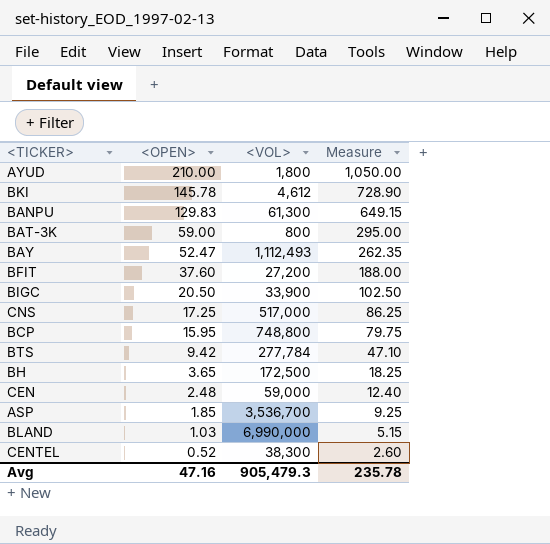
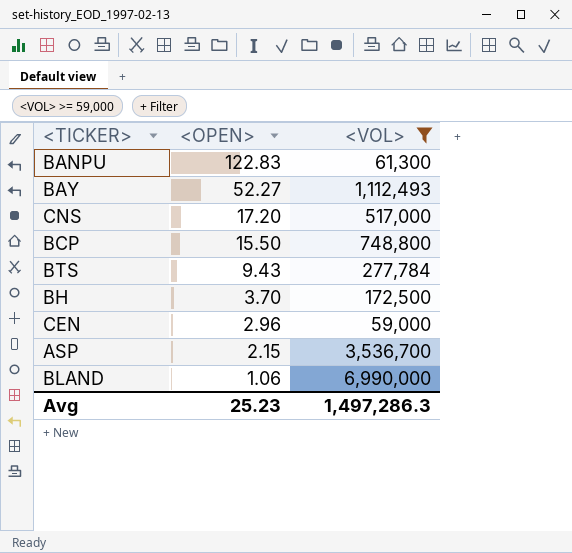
filter: none -> <VOL> >= 59,000
column Measure | formula: [<OPEN>] * 5 -> none
BANPU | <OPEN>: 129.83 -> 122.83
BAY | <OPEN>: 52.47 -> 52.27
CNS | <OPEN>: 17.25 -> 17.20
BCP | <OPEN>: 15.95 -> 15.50
BTS | <OPEN>: 9.42 -> 9.43
BH | <OPEN>: 3.65 -> 3.70
CEN | <OPEN>: 2.48 -> 2.96
ASP | <OPEN>: 1.85 -> 2.15
BLAND | <OPEN>: 1.03 -> 1.06
Avg | <OPEN>: 47.16 -> 25.23
Avg | <VOL>: 905,479.3 -> 1,497,286.3

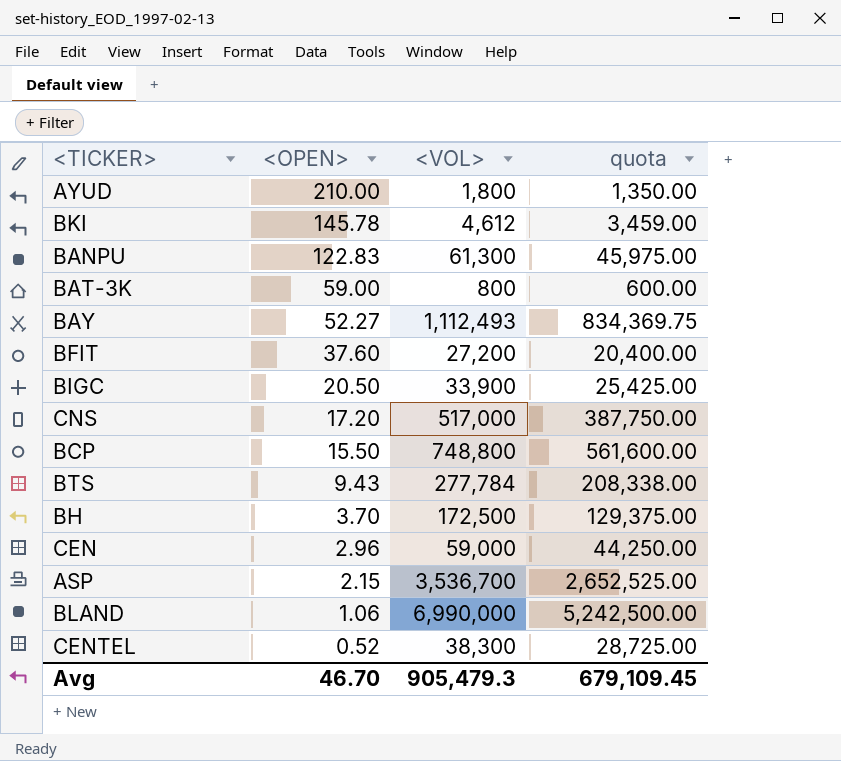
filter: <VOL> >= 59,000 -> none
column quota | formula: none -> [<VOL>] * 0.75
Avg | <OPEN>: 25.23 -> 46.70
Avg | <VOL>: 1,497,286.3 -> 905,479.3

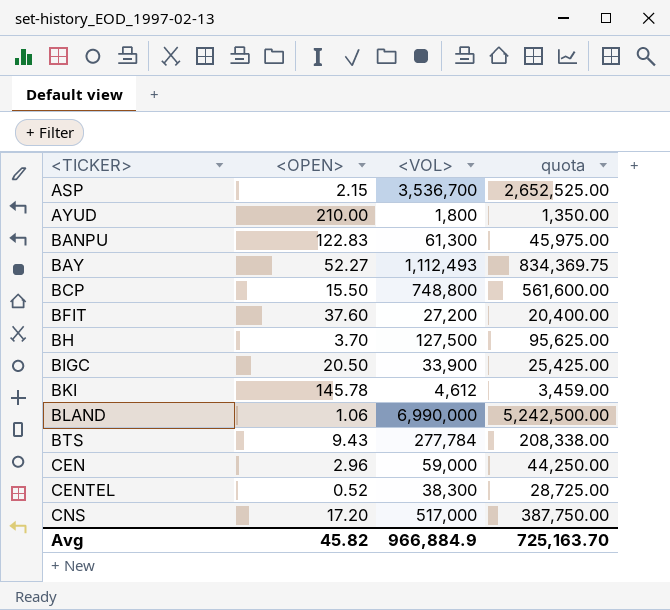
row order: <OPEN> descending -> <TICKER> ascending
row BAT-3K: 59.00 | 800 | 600.00 -> none
BH | <VOL>: 172,500 -> 127,500
BH | quota: 129,375.00 -> 95,625.00
Avg | <OPEN>: 46.70 -> 45.82
Avg | <VOL>: 905,479.3 -> 966,884.9
Avg | quota: 679,109.45 -> 725,163.70

